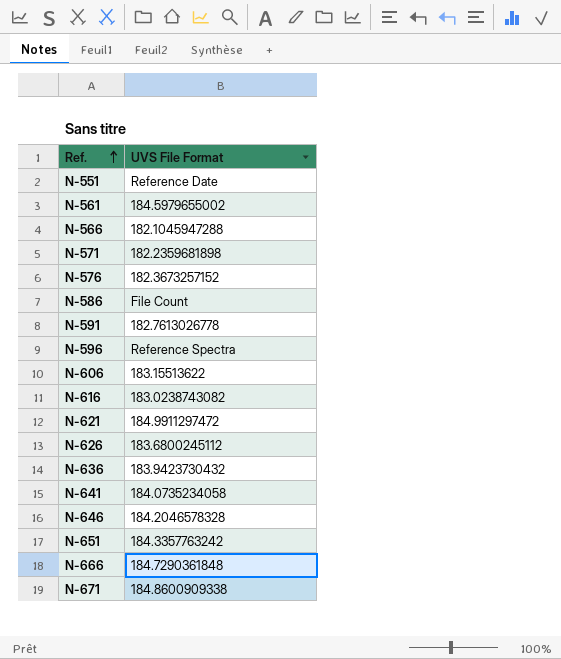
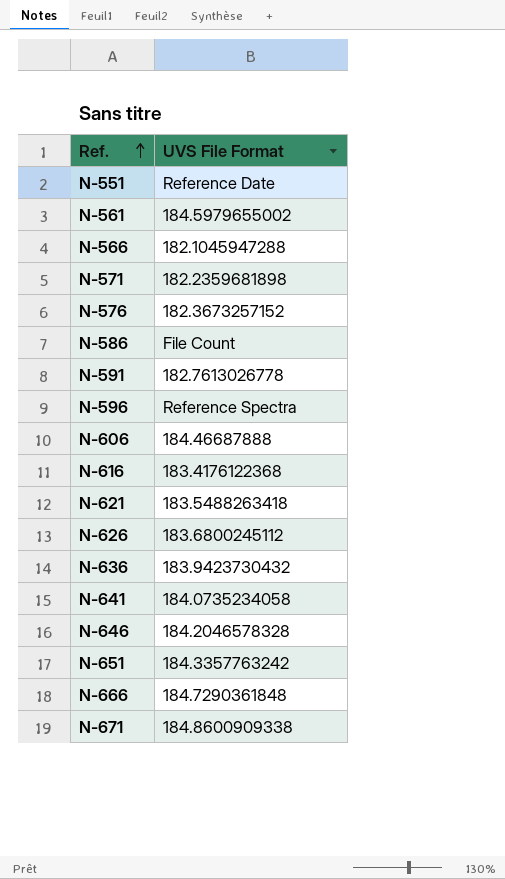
N-606 | UVS File Format: 183.15513622 -> 184.46687888
N-616 | UVS File Format: 183.0238743082 -> 183.4176122368
N-621 | UVS File Format: 184.9911297472 -> 183.5488263418

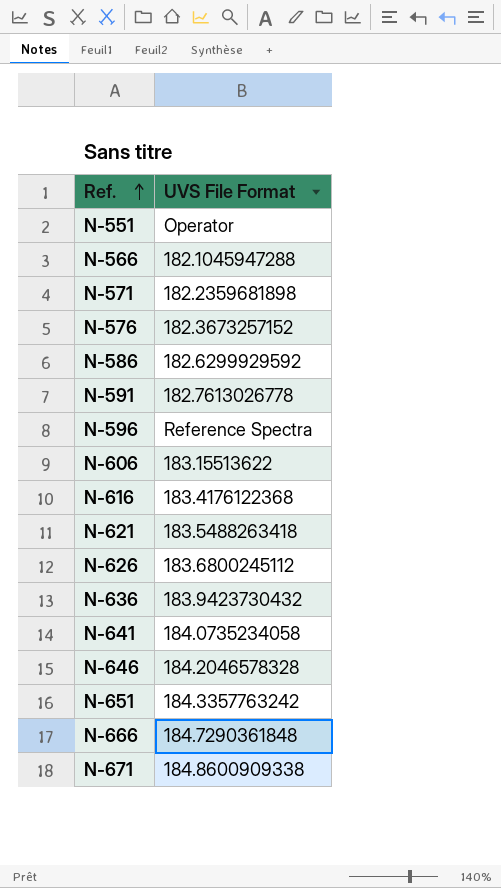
row N-561: 184.5979655002 -> none
N-551 | UVS File Format: Reference Date -> Operator
N-586 | UVS File Format: File Count -> 182.6299929592
N-606 | UVS File Format: 184.46687888 -> 183.15513622

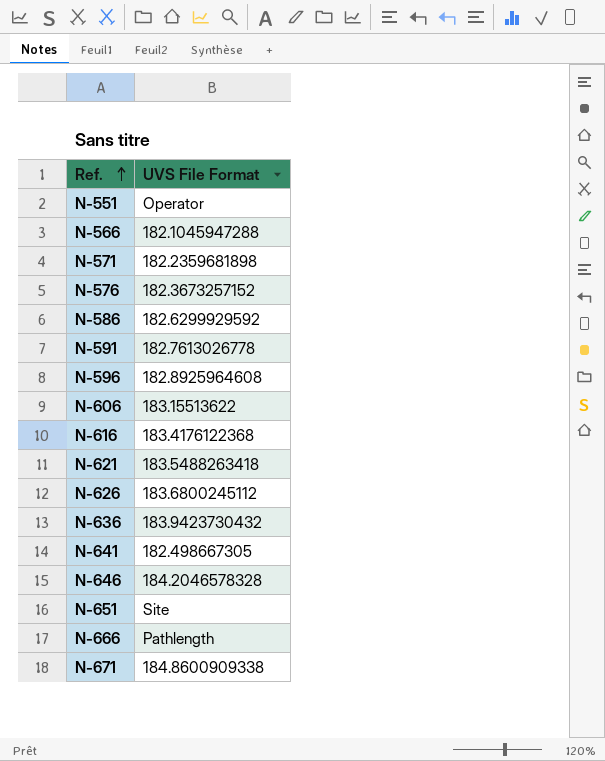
N-596 | UVS File Format: Reference Spectra -> 182.8925964608
N-641 | UVS File Format: 184.0735234058 -> 182.498667305
N-651 | UVS File Format: 184.3357763242 -> Site
N-666 | UVS File Format: 184.7290361848 -> Pathlength

